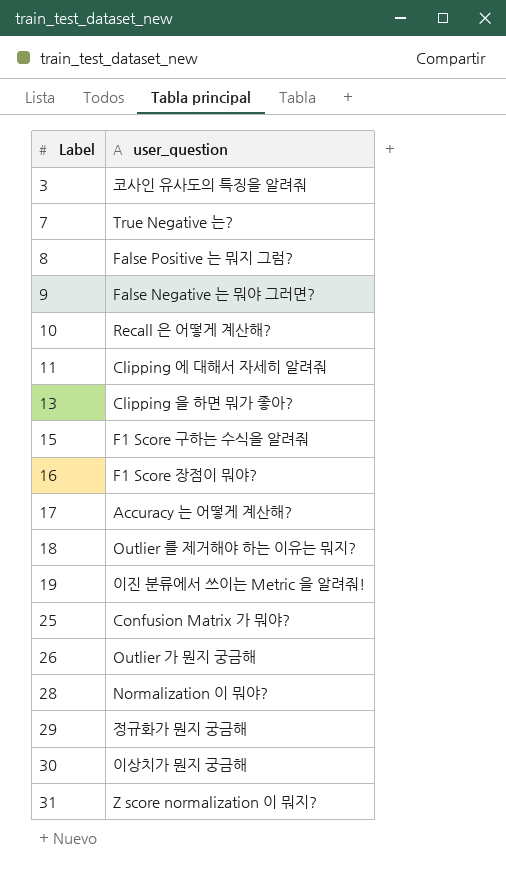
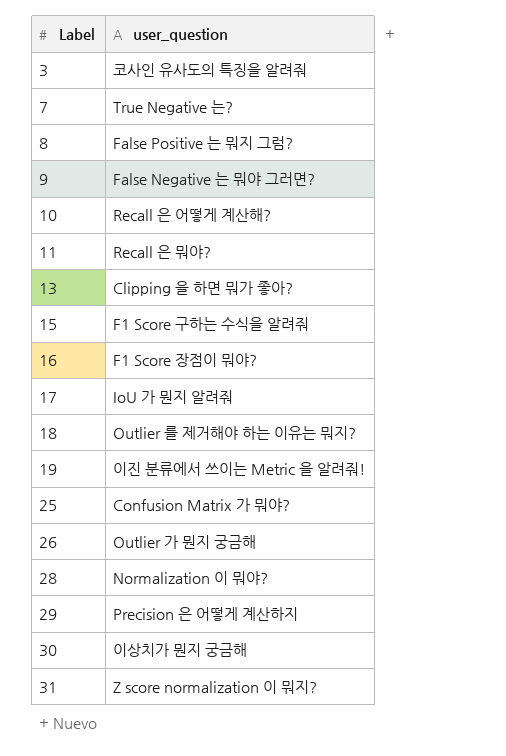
11 | user_question: Clipping 에 대해서 자세히 알려줘 -> Recall 은 뭐야?
17 | user_question: Accuracy 는 어떻게 계산해? -> IoU 가 뭔지 알려줘
29 | user_question: 정규화가 뭔지 궁금해 -> Precision 은 어떻게 계산하지

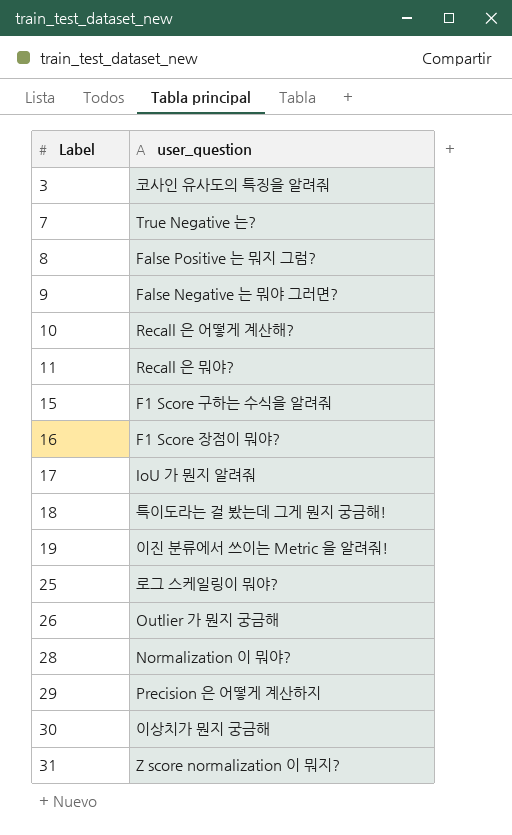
row 13: Clipping 을 하면 뭐가 좋아? -> none
18 | user_question: Outlier 를 제거해야 하는 이유는 뭐지? -> 특이도라는 걸 봤는데 그게 뭔지 궁금해!
25 | user_question: Confusion Matrix 가 뭐야? -> 로그 스케일링이 뭐야?

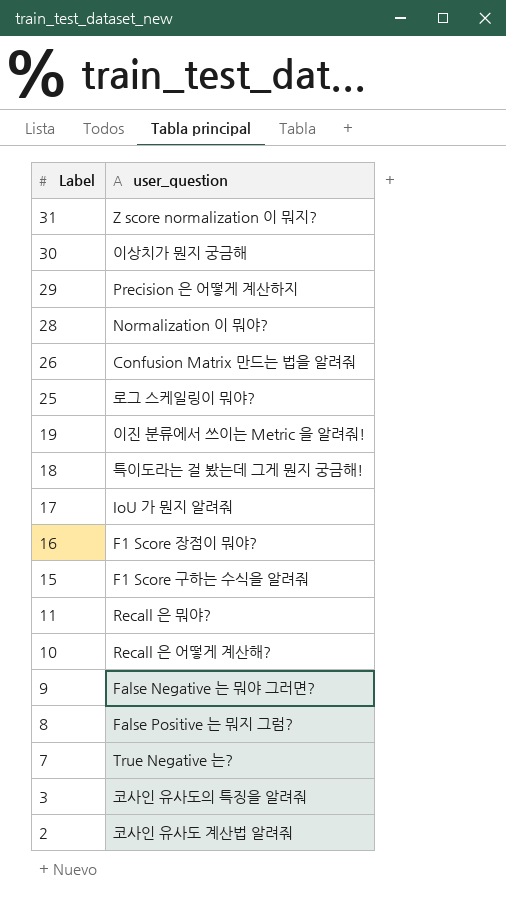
row order: Label ascending -> Label descending
26 | user_question: Outlier 가 뭔지 궁금해 -> Confusion Matrix 만드는 법을 알려줘
row 2: none -> 코사인 유사도 계산법 알려줘

